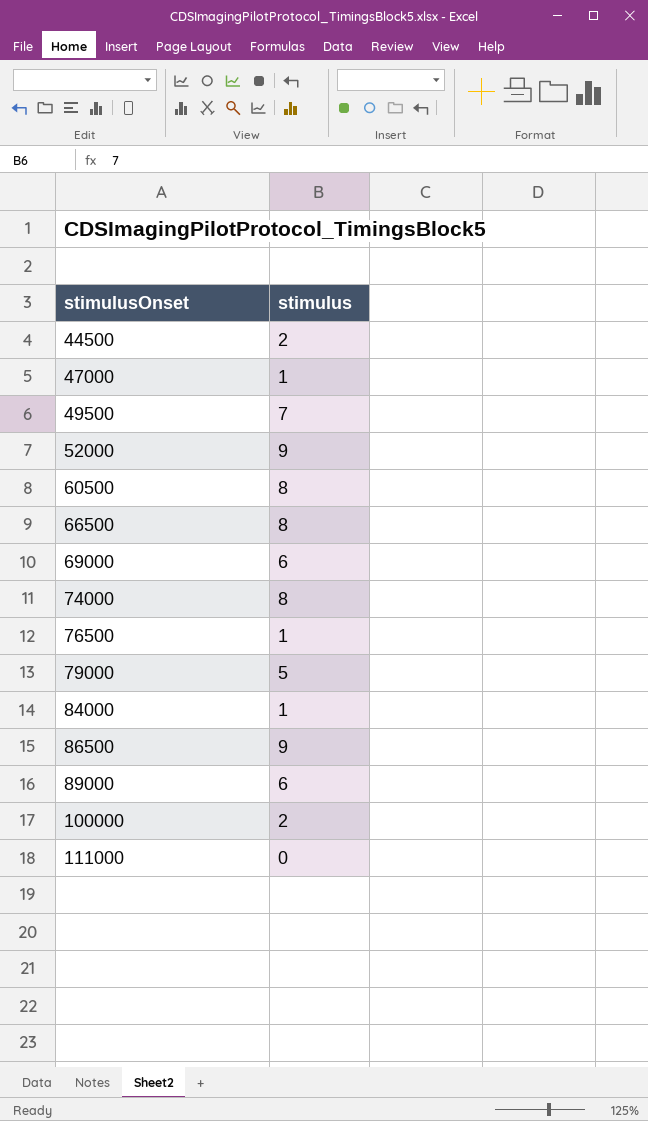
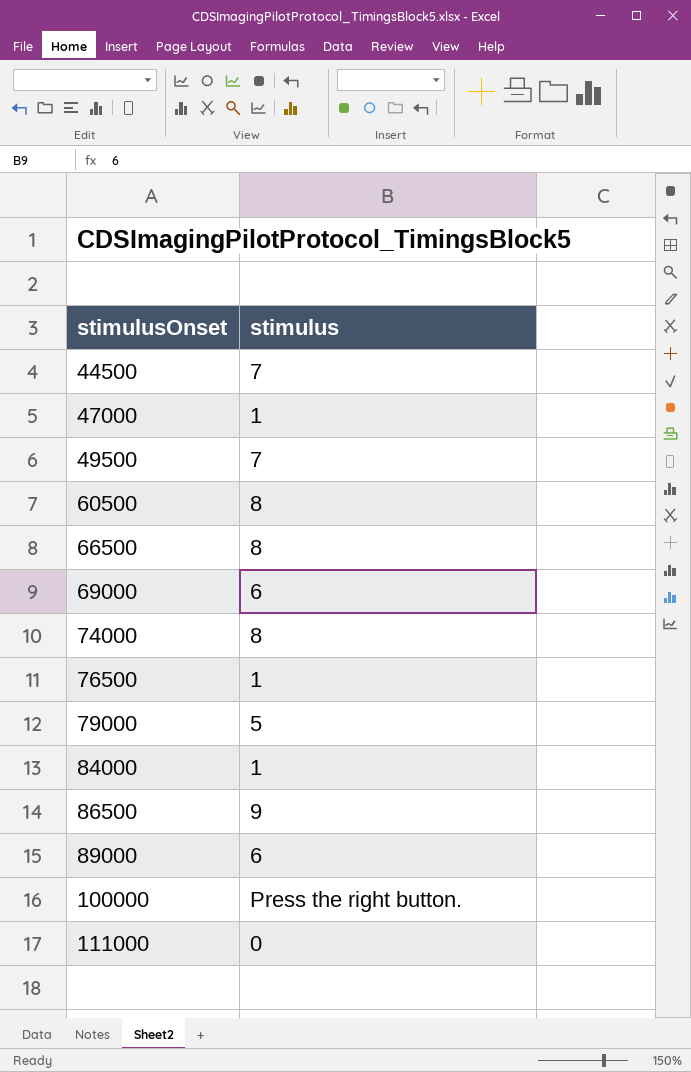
row 52000: 9 -> none
44500 | stimulus: 2 -> 7
100000 | stimulus: 2 -> Press the right button.

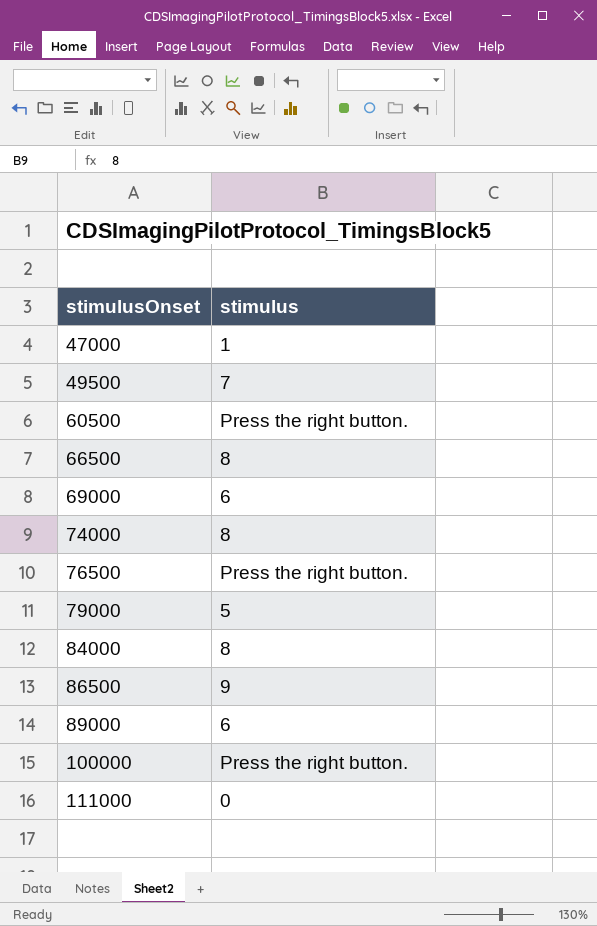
row 44500: 7 -> none
60500 | stimulus: 8 -> Press the right button.
76500 | stimulus: 1 -> Press the right button.
84000 | stimulus: 1 -> 8

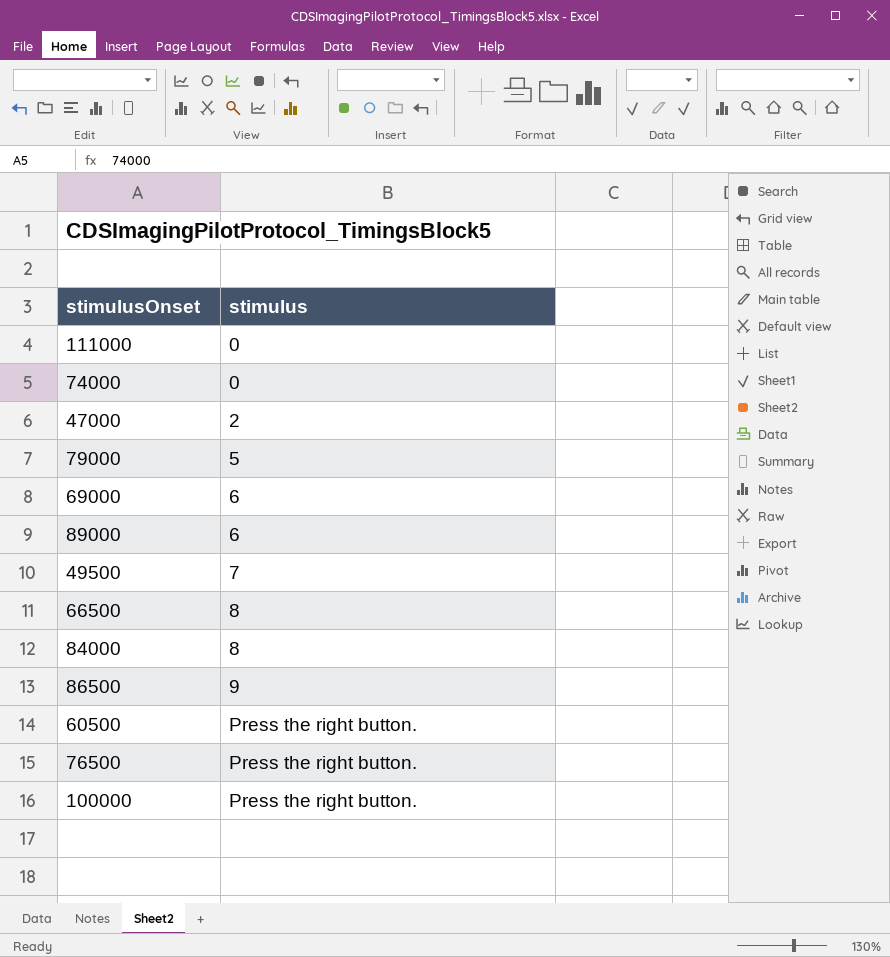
row order: stimulusOnset ascending -> stimulus ascending
74000 | stimulus: 8 -> 0
47000 | stimulus: 1 -> 2

